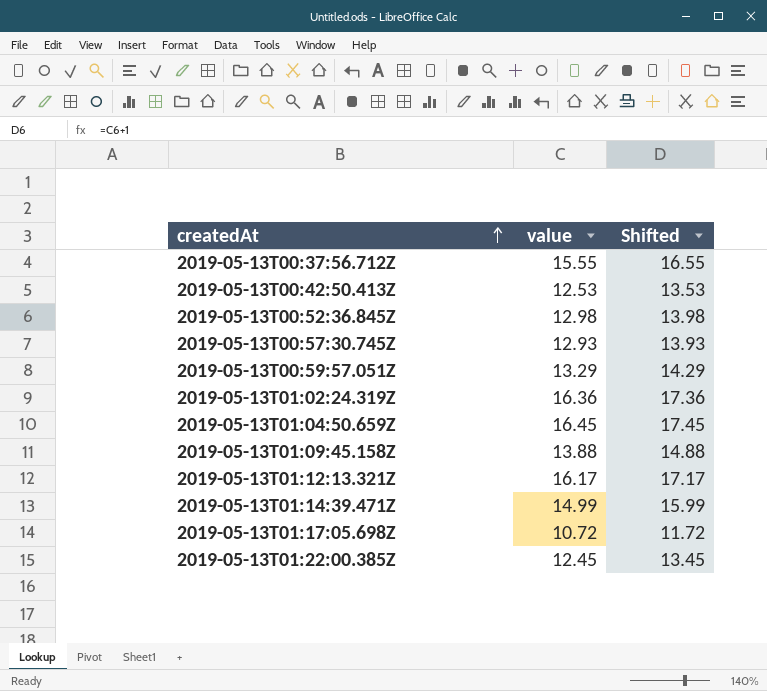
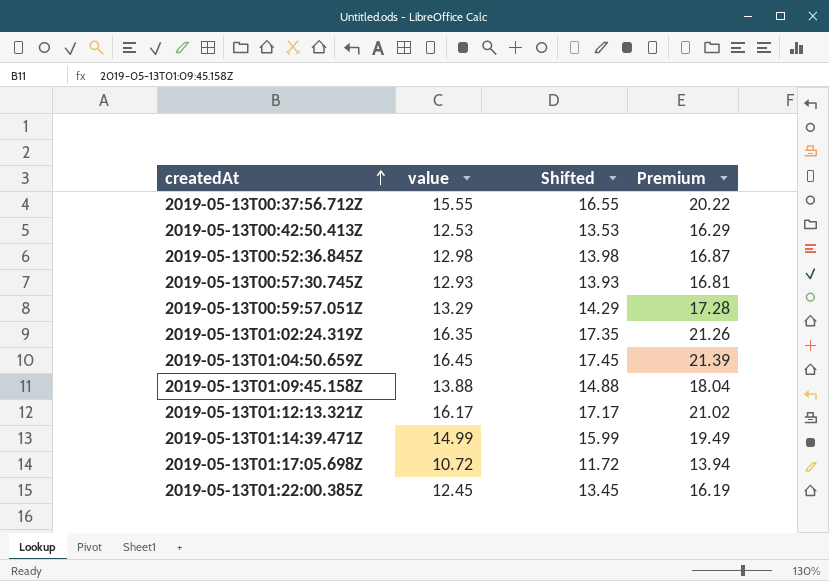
column Premium | formula: none -> [value] * 1.3
2019-05-13T01:02:24.319Z | value: 16.36 -> 16.35
2019-05-13T01:02:24.319Z | Shifted: 17.36 -> 17.35

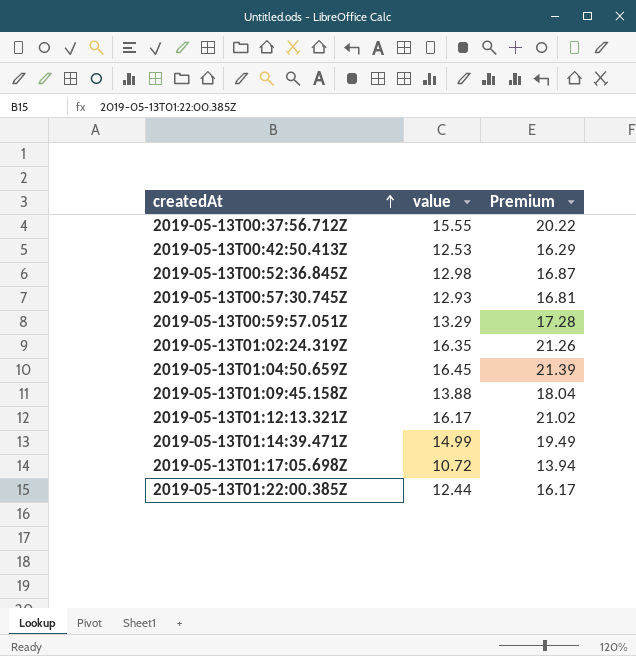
column Shifted | formula: [value] + 1 -> none
2019-05-13T01:22:00.385Z | value: 12.45 -> 12.44
2019-05-13T01:22:00.385Z | Premium: 16.19 -> 16.17

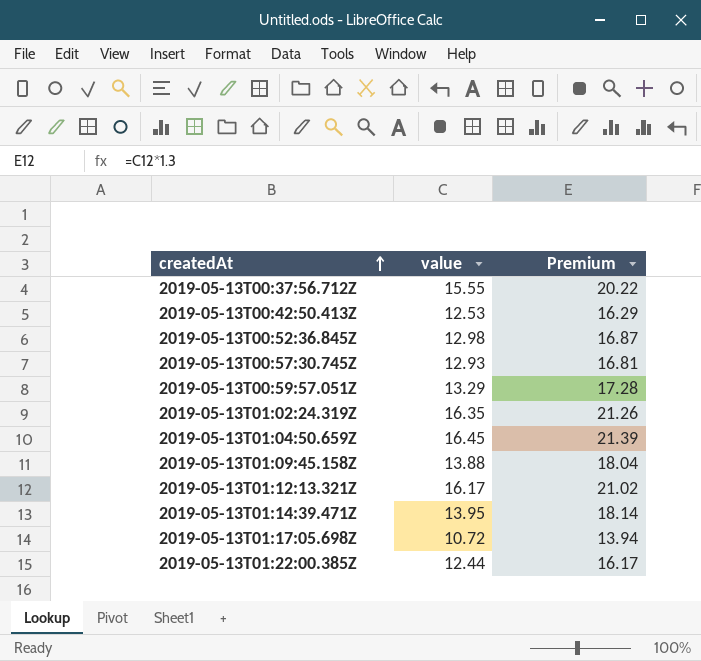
2019-05-13T01:14:39.471Z | value: 14.99 -> 13.95
2019-05-13T01:14:39.471Z | Premium: 19.49 -> 18.14

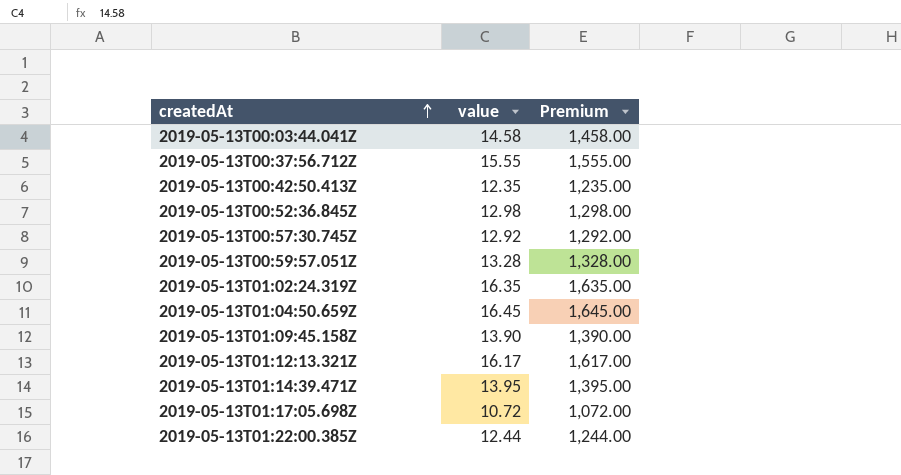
column Premium | formula: [value] * 1.3 -> [value] * 100
row 2019-05-13T00:03:44.041Z: none -> 14.58 | 1,458.00
2019-05-13T00:42:50.413Z | value: 12.53 -> 12.35
2019-05-13T00:57:30.745Z | value: 12.93 -> 12.92
2019-05-13T00:59:57.051Z | value: 13.29 -> 13.28
2019-05-13T01:09:45.158Z | value: 13.88 -> 13.90

